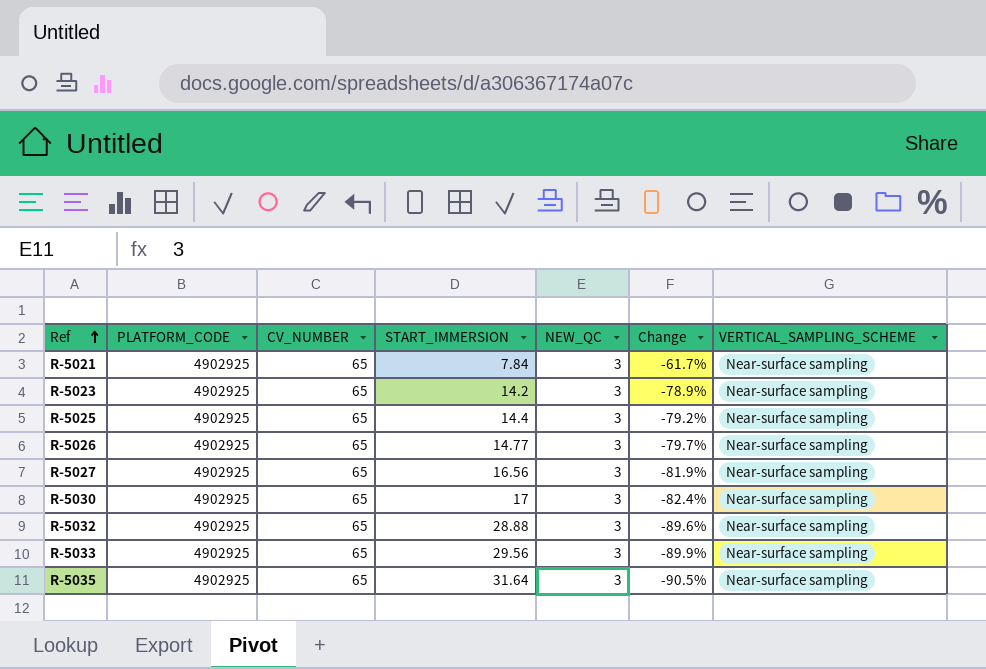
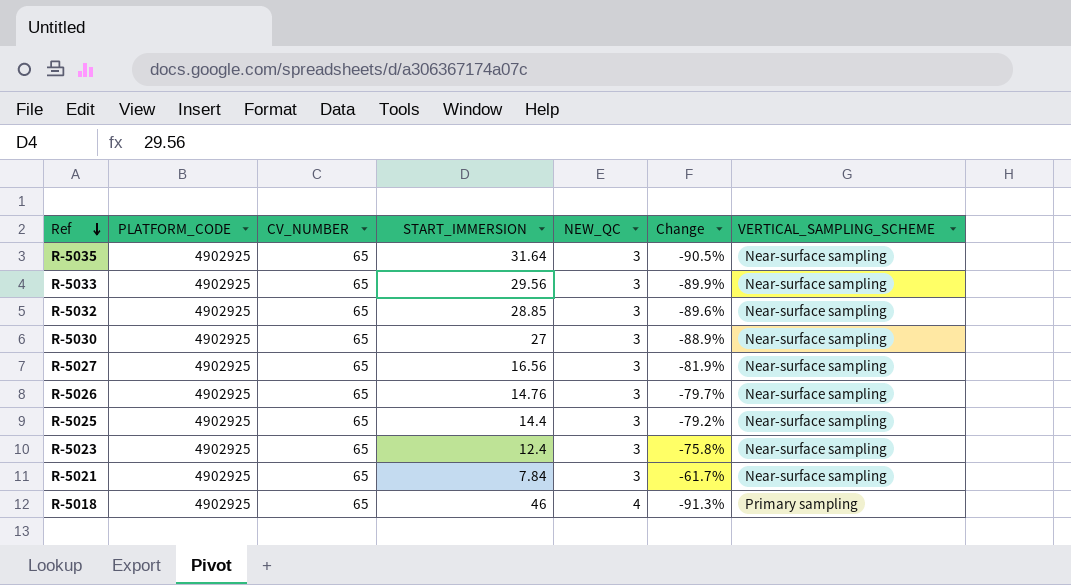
row order: Ref ascending -> Ref descending
R-5032 | START_IMMERSION: 28.88 -> 28.85
R-5030 | START_IMMERSION: 17 -> 27
R-5030 | Change: -82.4% -> -88.9%
R-5026 | START_IMMERSION: 14.77 -> 14.76
R-5023 | START_IMMERSION: 14.2 -> 12.4
R-5023 | Change: -78.9% -> -75.8%
row R-5018: none -> 4902925 | 65 | 46 | 4 | -91.3% | Primary sampling

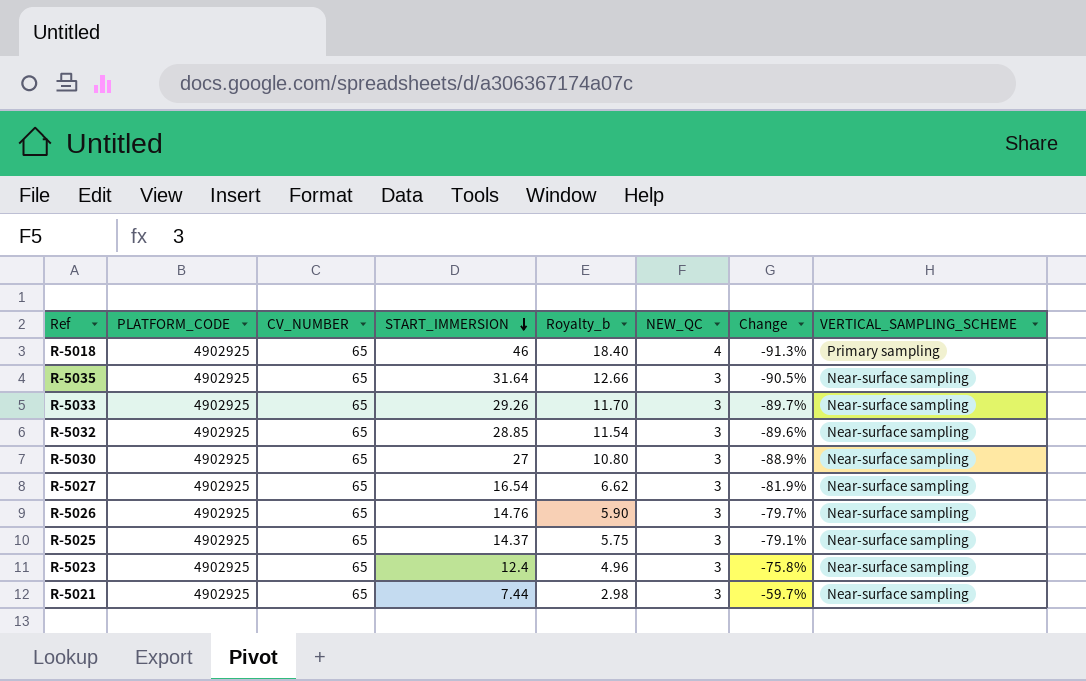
row order: Ref descending -> START_IMMERSION descending
column Royalty_b | formula: none -> [START_IMMERSION] * 0.4
R-5033 | START_IMMERSION: 29.56 -> 29.26
R-5033 | Change: -89.9% -> -89.7%
R-5027 | START_IMMERSION: 16.56 -> 16.54
R-5025 | START_IMMERSION: 14.4 -> 14.37
R-5025 | Change: -79.2% -> -79.1%
R-5021 | START_IMMERSION: 7.84 -> 7.44
R-5021 | Change: -61.7% -> -59.7%

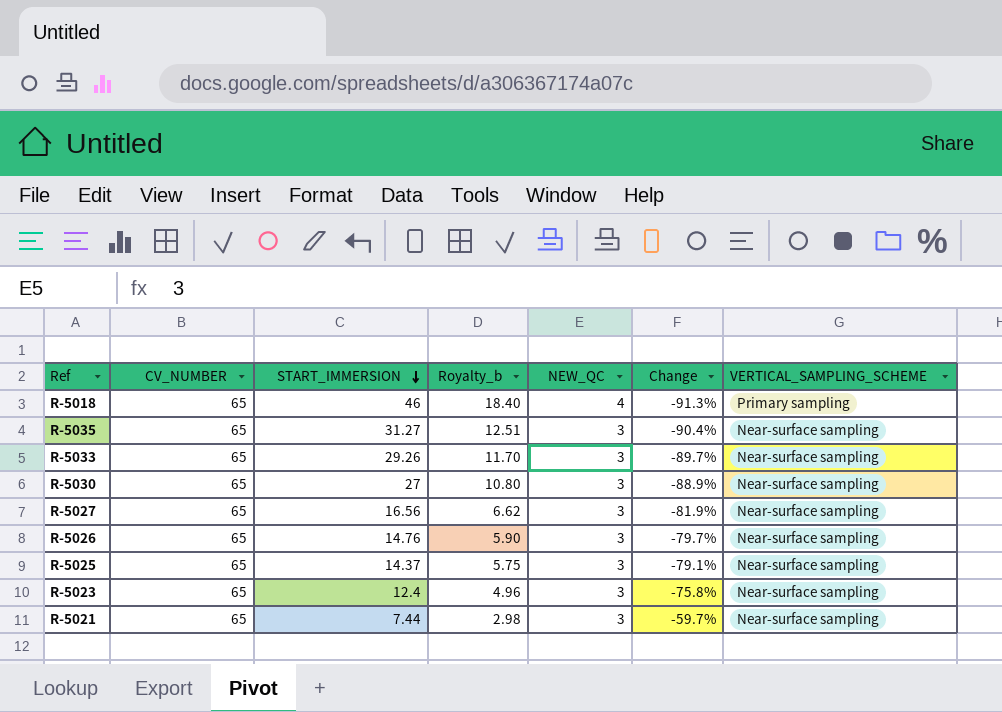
column PLATFORM_CODE | position: 2 -> none
row R-5032: 4902925 | 65 | 28.85 | 11.54 | 3 | -89.6% | Near-surface sampling -> none
R-5035 | START_IMMERSION: 31.64 -> 31.27
R-5035 | Royalty_b: 12.66 -> 12.51
R-5035 | Change: -90.5% -> -90.4%
R-5027 | START_IMMERSION: 16.54 -> 16.56

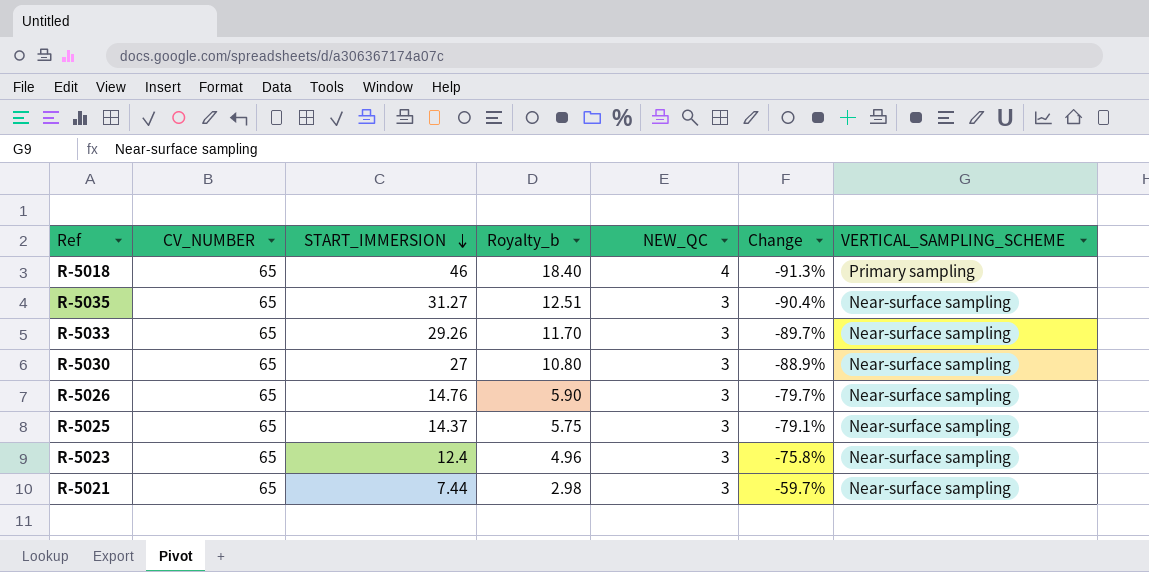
row R-5027: 65 | 16.56 | 6.62 | 3 | -81.9% | Near-surface sampling -> none

